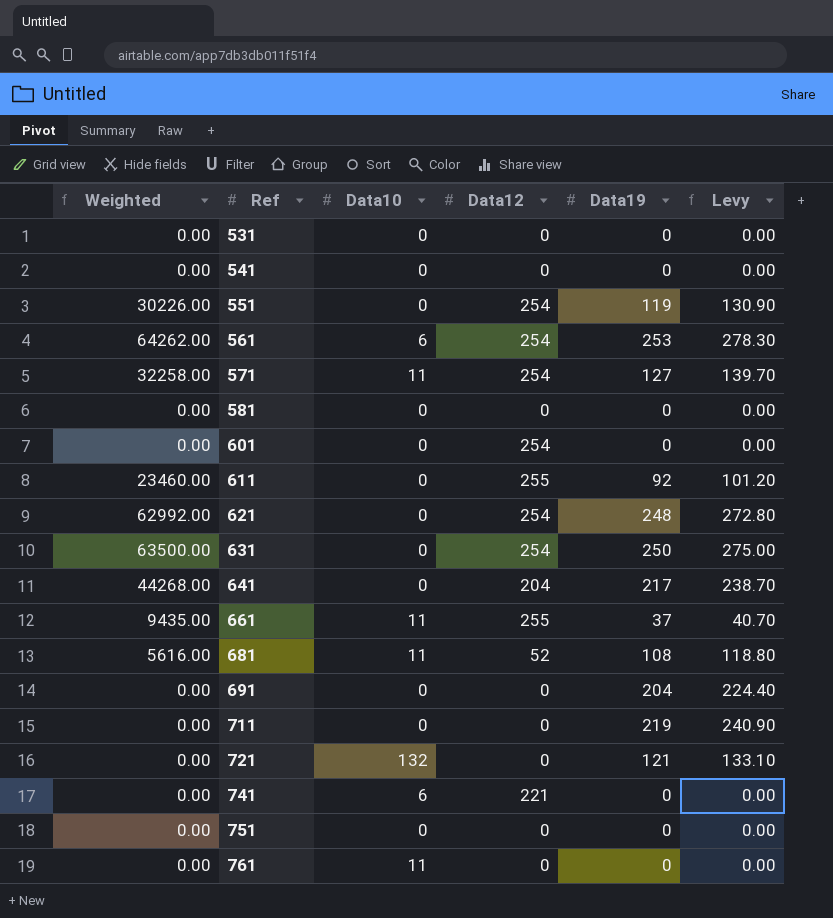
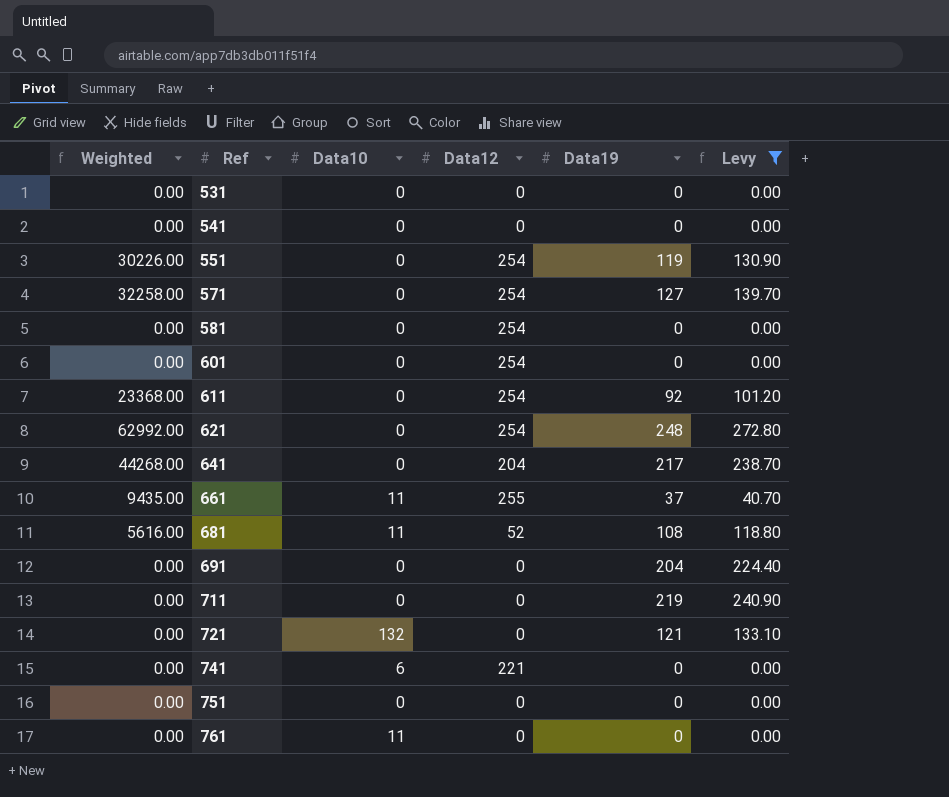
filter: none -> Levy <= 272.80
571 | Data10: 11 -> 0
581 | Data12: 0 -> 254
611 | Weighted: 23460.00 -> 23368.00
611 | Data12: 255 -> 254

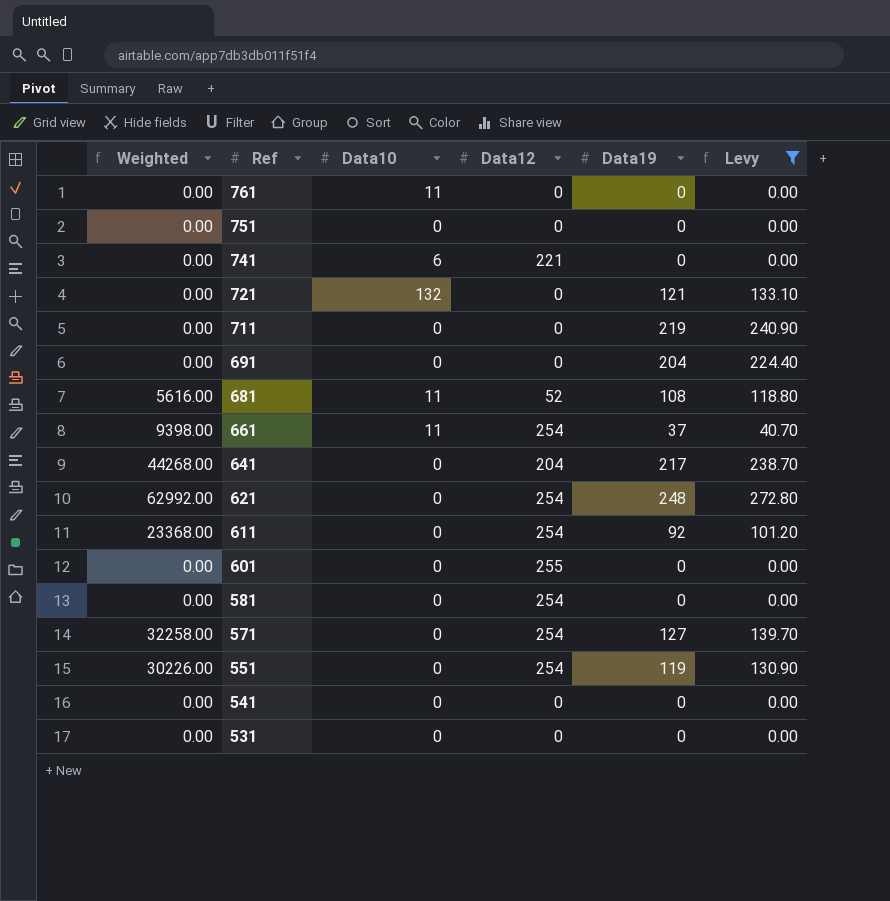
row order: Ref ascending -> Ref descending
661 | Weighted: 9435.00 -> 9398.00
661 | Data12: 255 -> 254
601 | Data12: 254 -> 255

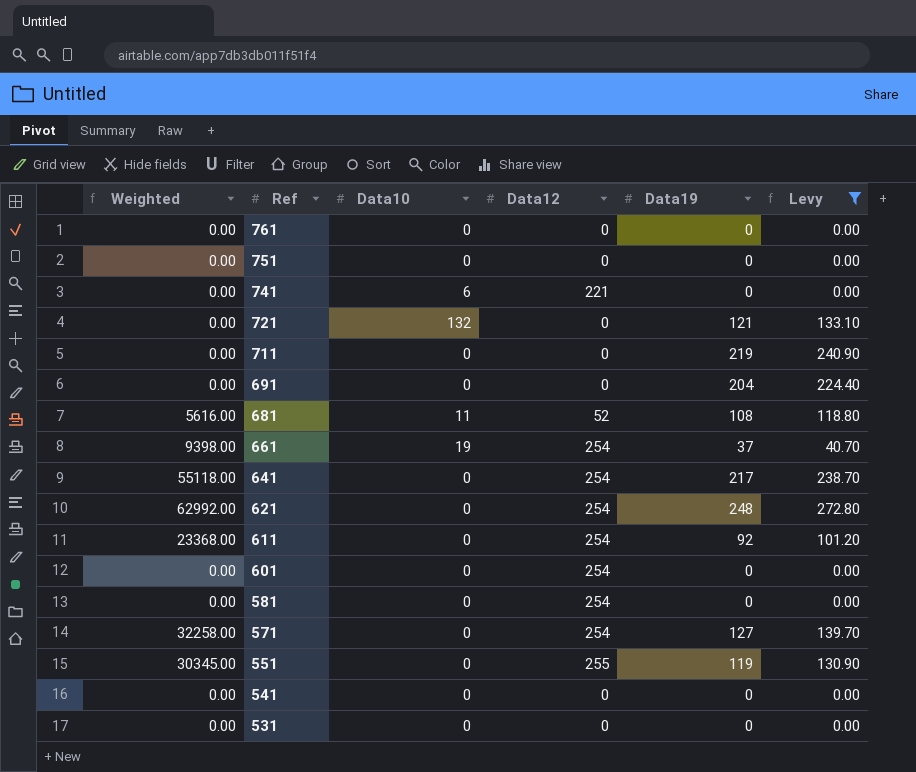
761 | Data10: 11 -> 0
661 | Data10: 11 -> 19
641 | Weighted: 44268.00 -> 55118.00
641 | Data12: 204 -> 254
601 | Data12: 255 -> 254
551 | Weighted: 30226.00 -> 30345.00
551 | Data12: 254 -> 255

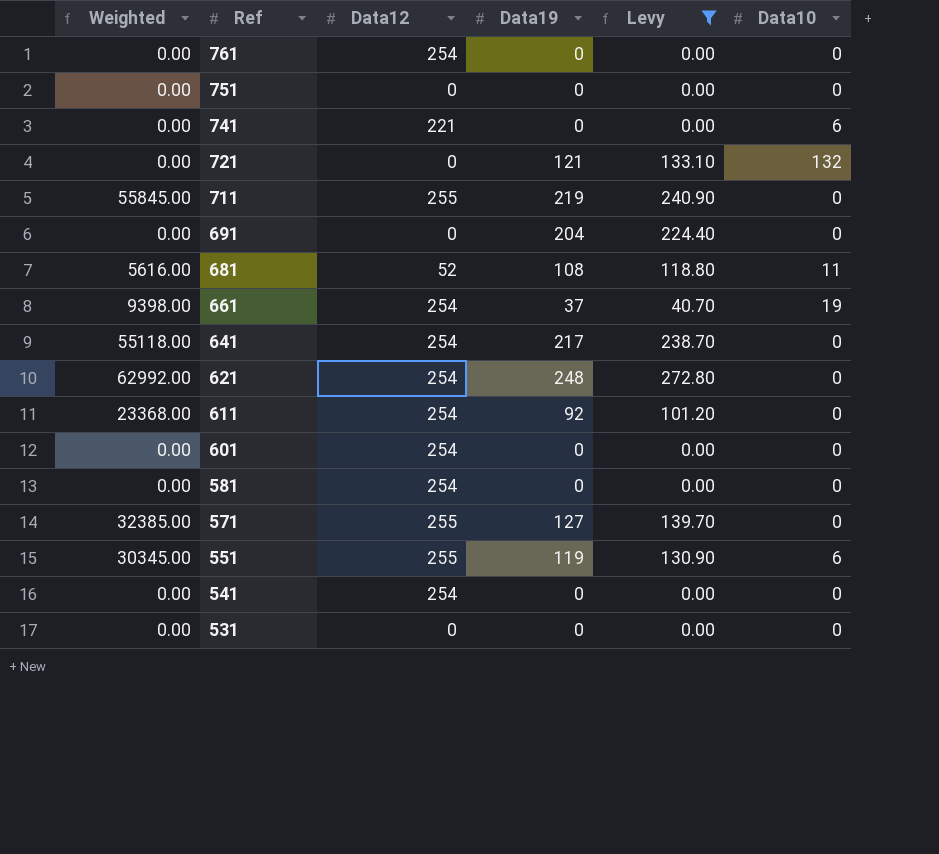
column Data10 | position: 3 -> 6
761 | Data12: 0 -> 254
711 | Weighted: 0.00 -> 55845.00
711 | Data12: 0 -> 255
571 | Weighted: 32258.00 -> 32385.00
571 | Data12: 254 -> 255
551 | Data10: 0 -> 6
541 | Data12: 0 -> 254

